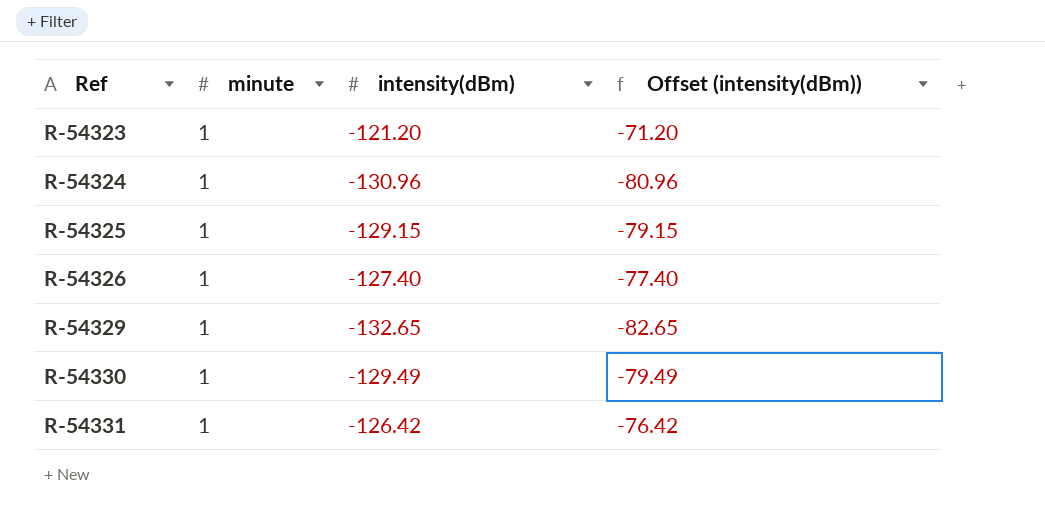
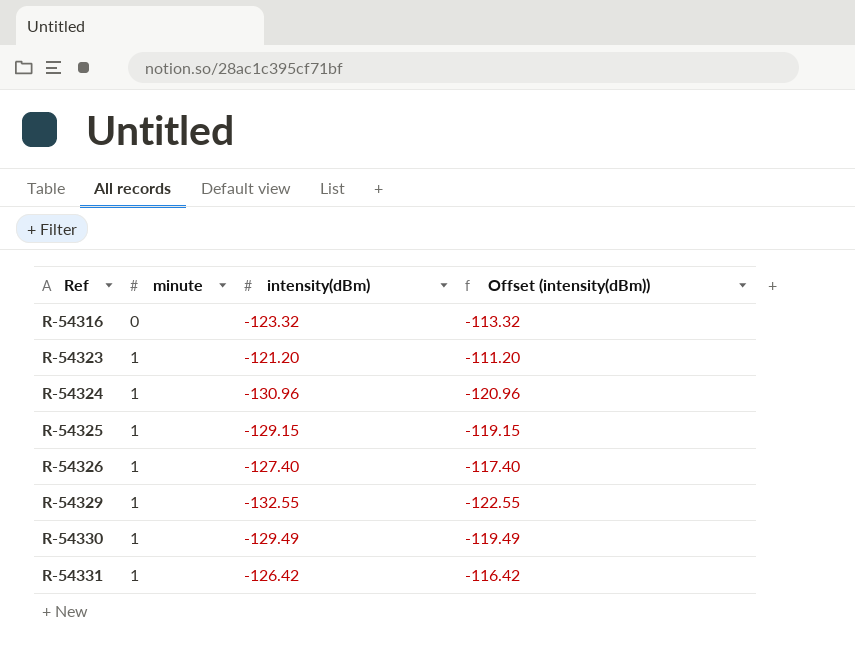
column Offset (intensity(dBm)) | formula: [intensity(dBm)] + 50 -> [intensity(dBm)] + 10
row R-54316: none -> 0 | -123.32 | -113.32
R-54329 | intensity(dBm): -132.65 -> -132.55

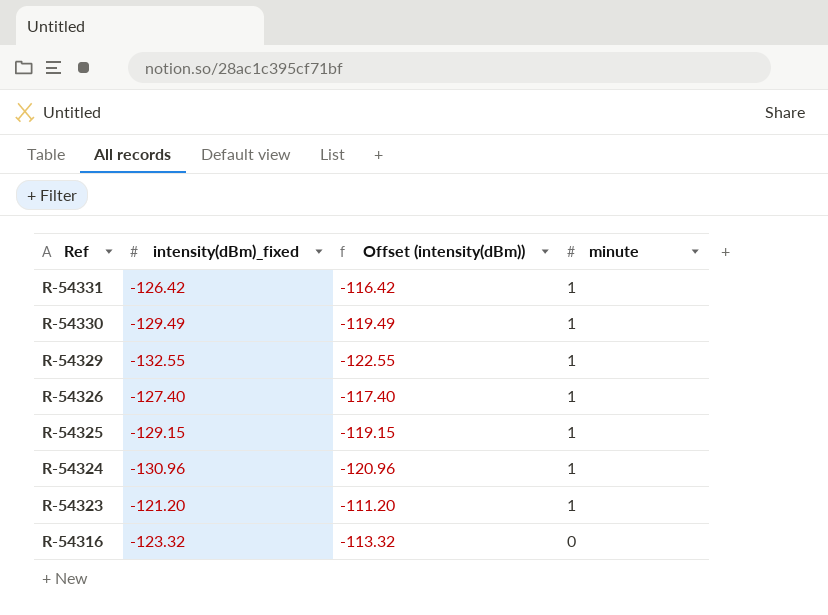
row order: Ref ascending -> Ref descending
column name: intensity(dBm) -> intensity(dBm)_fixed
column minute | position: 2 -> 4

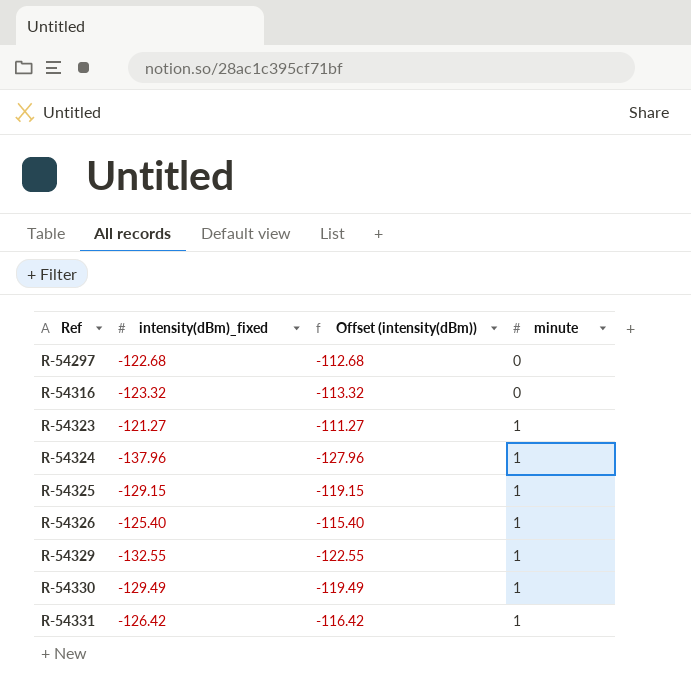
row order: Ref descending -> Ref ascending
row R-54297: none -> -122.68 | -112.68 | 0
R-54323 | intensity(dBm)_fixed: -121.20 -> -121.27
R-54323 | Offset (intensity(dBm)): -111.20 -> -111.27
R-54324 | intensity(dBm)_fixed: -130.96 -> -137.96
R-54324 | Offset (intensity(dBm)): -120.96 -> -127.96
R-54326 | intensity(dBm)_fixed: -127.40 -> -125.40
R-54326 | Offset (intensity(dBm)): -117.40 -> -115.40

